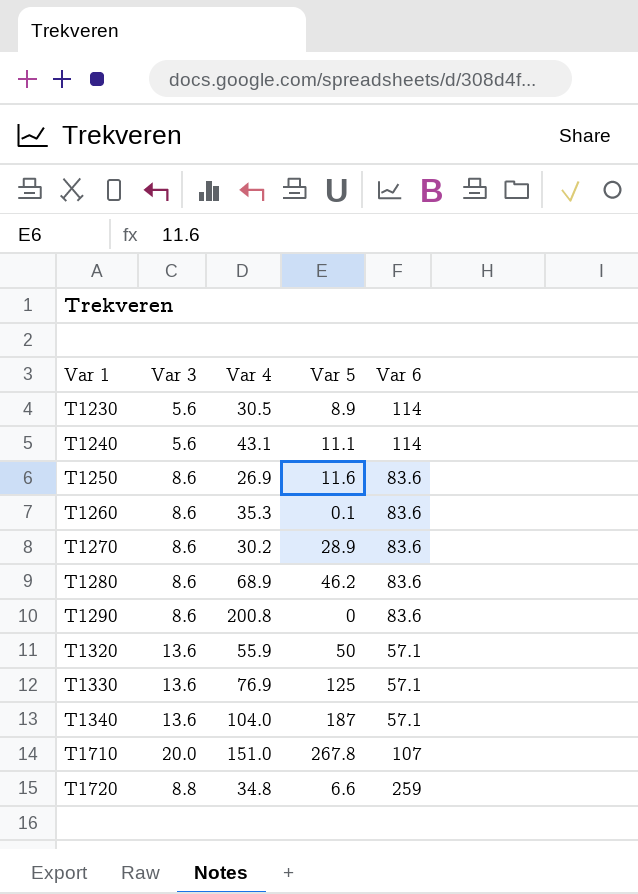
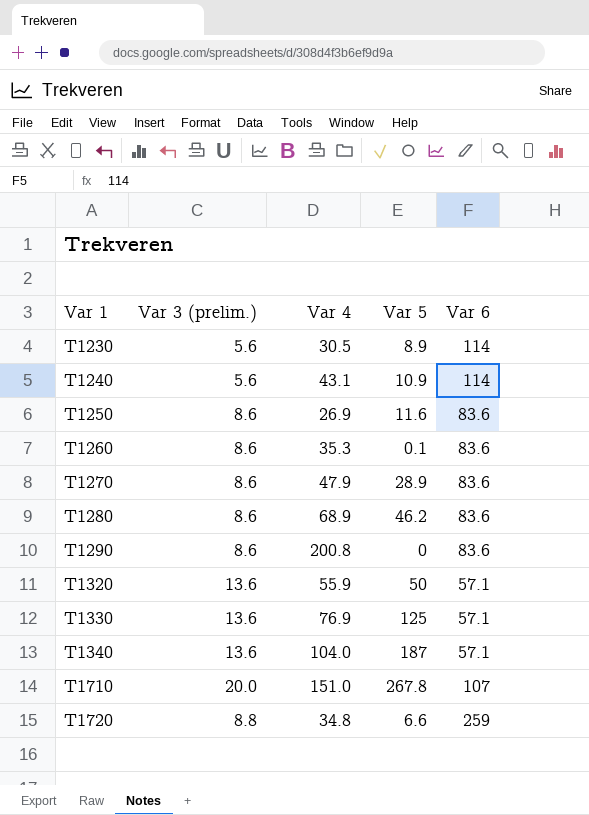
column name: Var 3 -> Var 3 (prelim.)
T1240 | Var 5: 11.1 -> 10.9
T1270 | Var 4: 30.2 -> 47.9

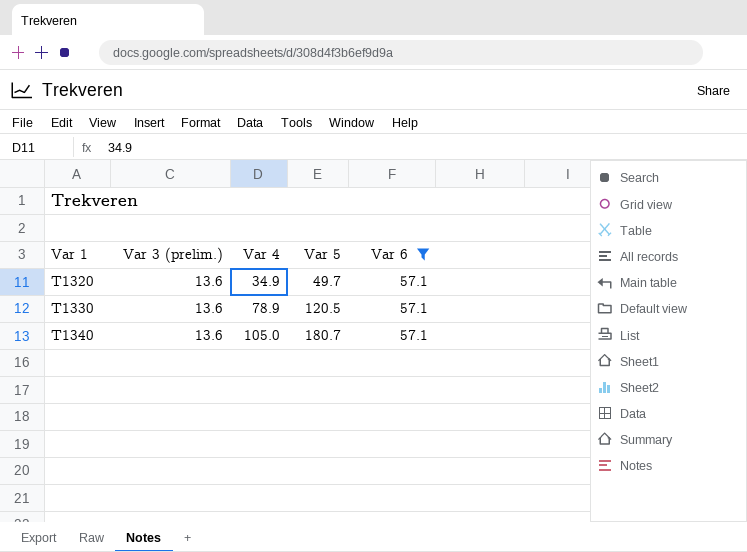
filter: none -> Var 6 = 57.1
T1320 | Var 4: 55.9 -> 34.9
T1320 | Var 5: 50 -> 49.7
T1330 | Var 4: 76.9 -> 78.9
T1330 | Var 5: 125 -> 120.5
T1340 | Var 4: 104.0 -> 105.0
T1340 | Var 5: 187 -> 180.7

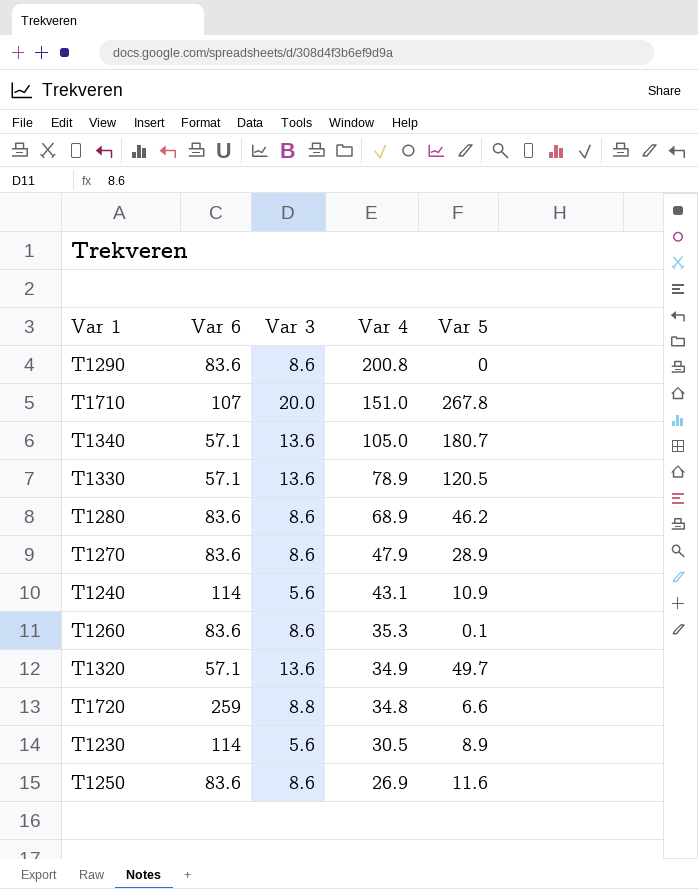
filter: Var 6 = 57.1 -> none
row order: Var 1 ascending -> Var 4 descending
column Var 6 | position: 5 -> 2
column name: Var 3 (prelim.) -> Var 3

